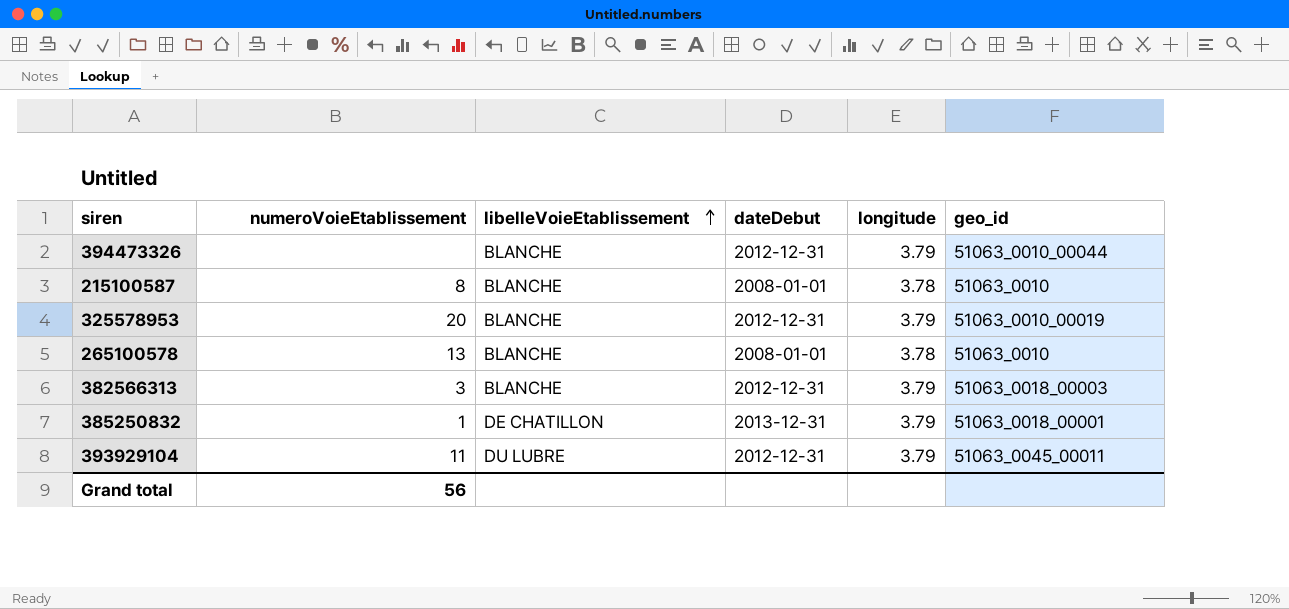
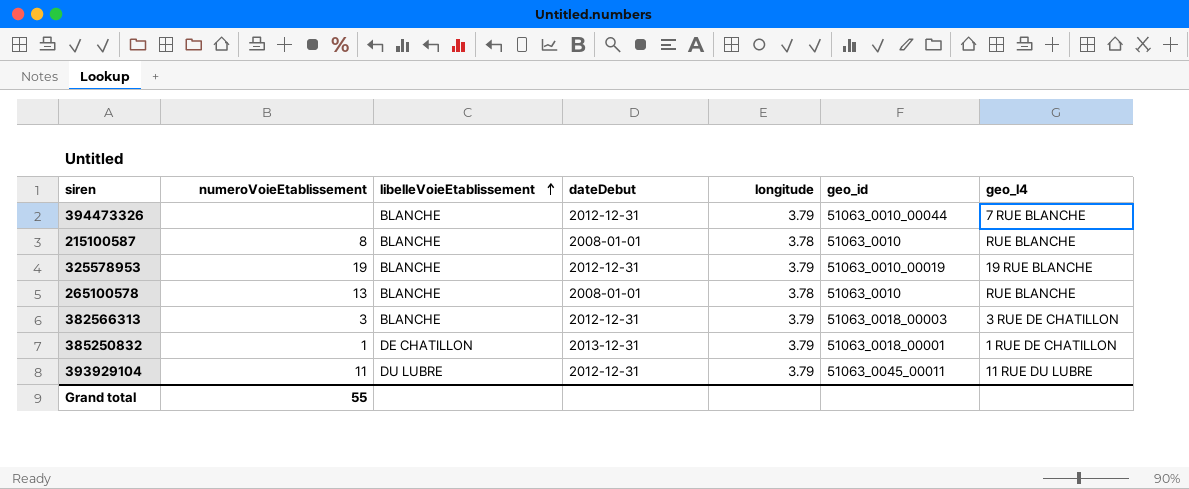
column geo_l4 | position: none -> 7
325578953 | numeroVoieEtablissement: 20 -> 19
Grand total | numeroVoieEtablissement: 56 -> 55

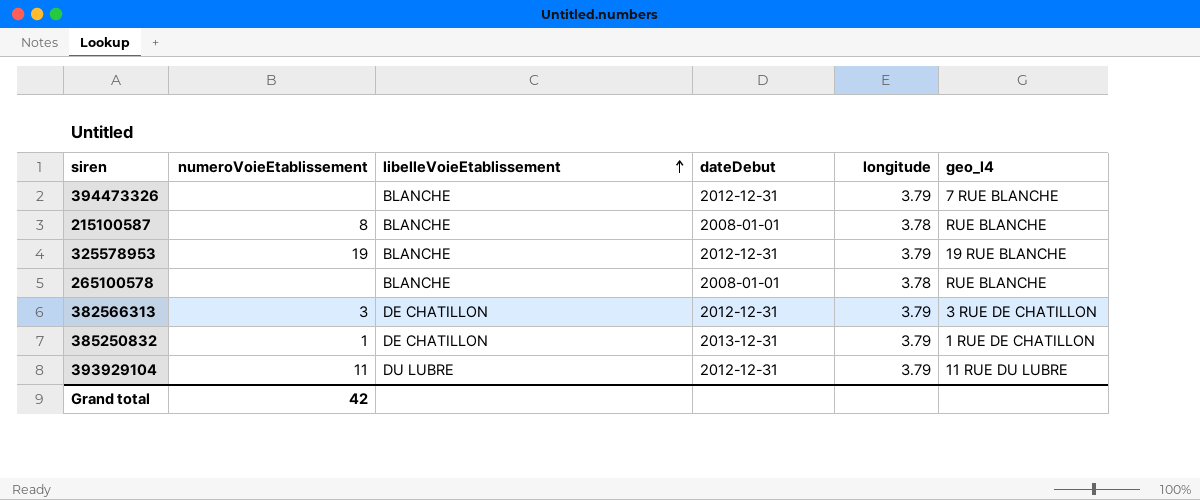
column geo_id | position: 6 -> none
265100578 | numeroVoieEtablissement: 13 -> none
382566313 | libelleVoieEtablissement: BLANCHE -> DE CHATILLON
Grand total | numeroVoieEtablissement: 55 -> 42

